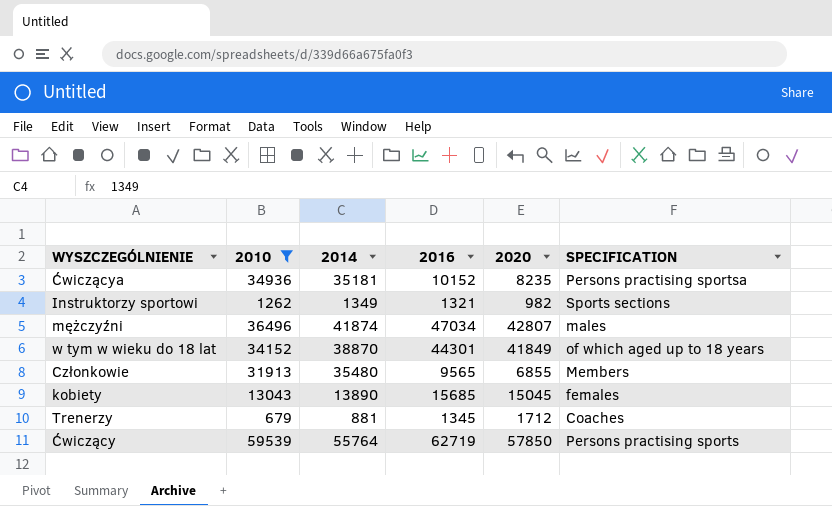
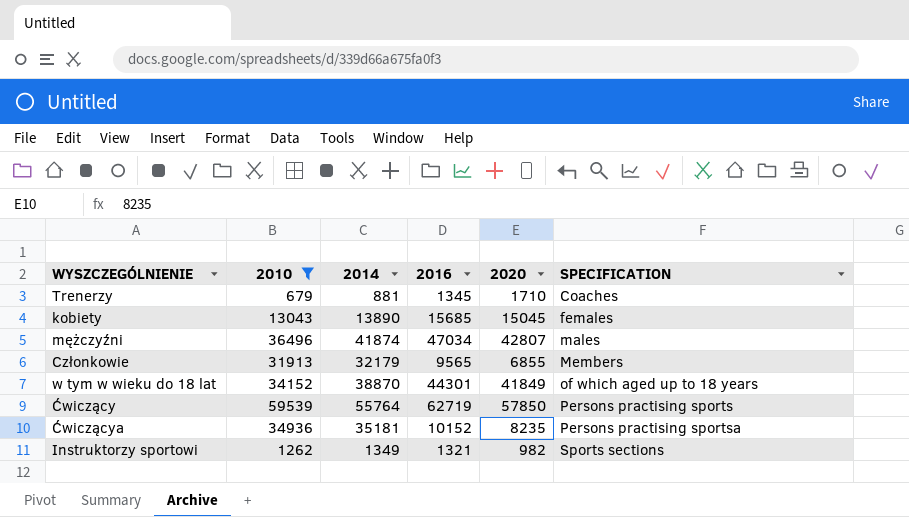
row order: none -> SPECIFICATION ascending
Trenerzy | 2020: 1712 -> 1710
Członkowie | 2014: 35480 -> 32179

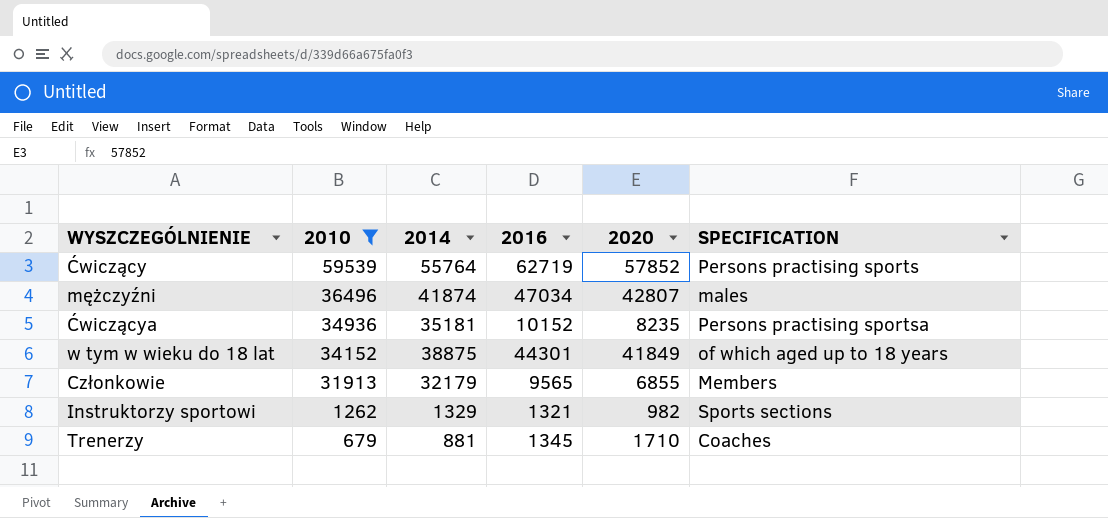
row order: SPECIFICATION ascending -> 2010 descending
row kobiety: 13043 | 13890 | 15685 | 15045 | females -> none
Ćwiczący | 2020: 57850 -> 57852
w tym w wieku do 18 lat | 2014: 38870 -> 38875
Instruktorzy sportowi | 2014: 1349 -> 1329

